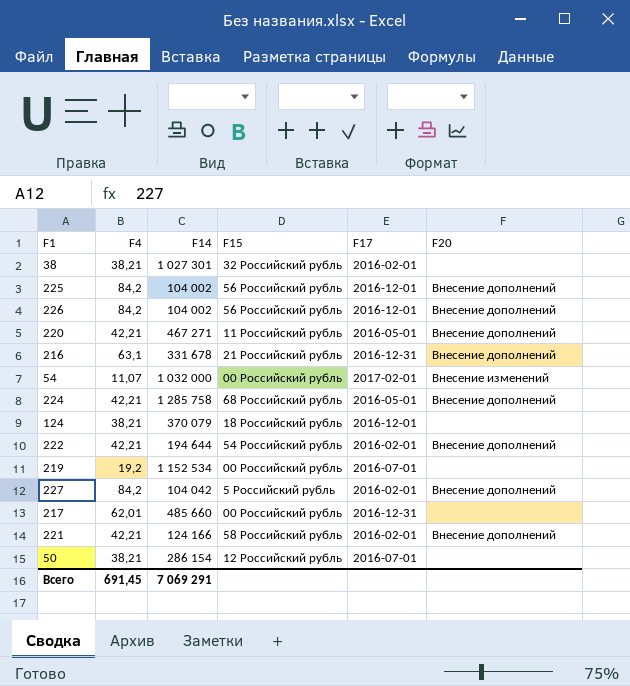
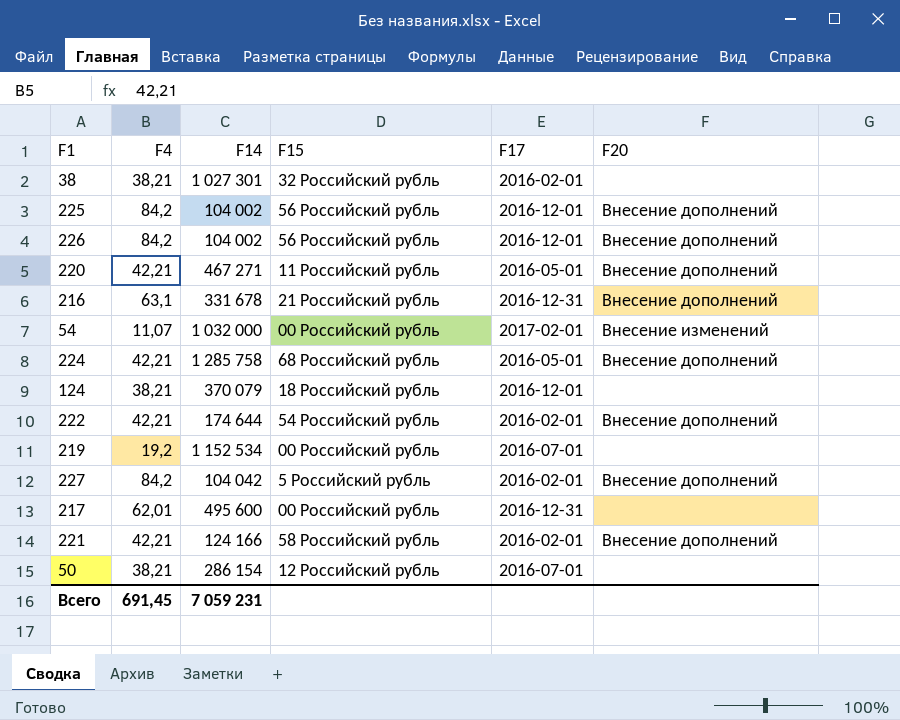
222 | F14: 194 644 -> 174 644
217 | F14: 485 660 -> 495 600
Всего | F14: 7 069 291 -> 7 059 231

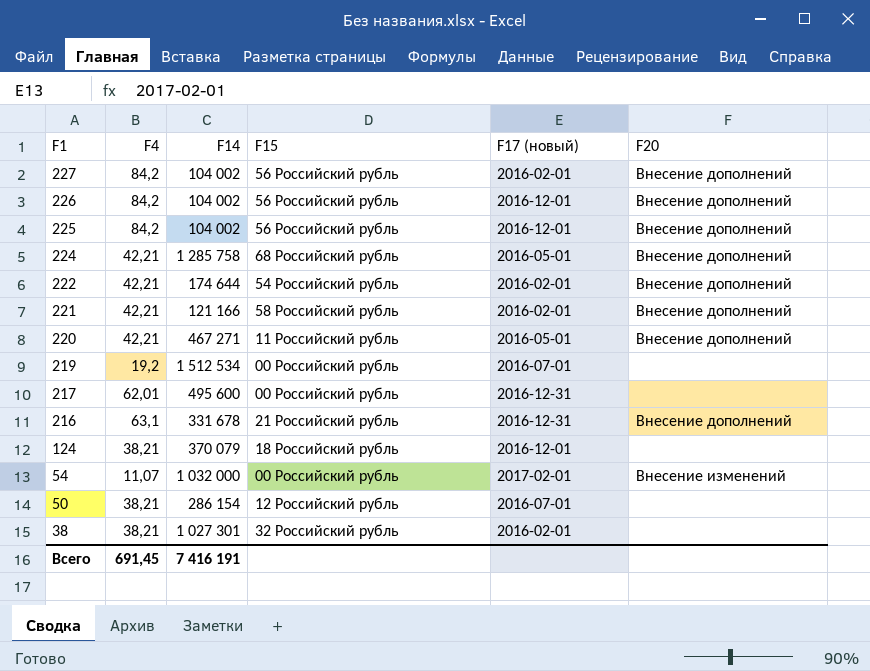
row order: none -> F1 descending
column name: F17 -> F17 (новый)
227 | F14: 104 042 -> 104 002
227 | F15: 5 Российский рубль -> 56 Российский рубль
221 | F14: 124 166 -> 121 166
219 | F14: 1 152 534 -> 1 512 534
Всего | F14: 7 059 231 -> 7 416 191

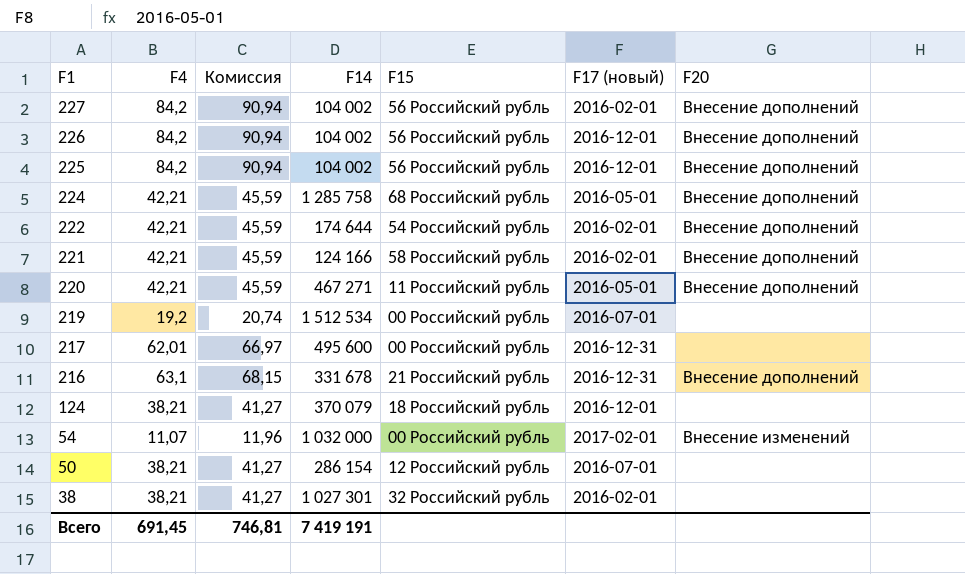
column Комиссия | formula: none -> [F4] * 1,08
221 | F14: 121 166 -> 124 166
Всего | F14: 7 416 191 -> 7 419 191

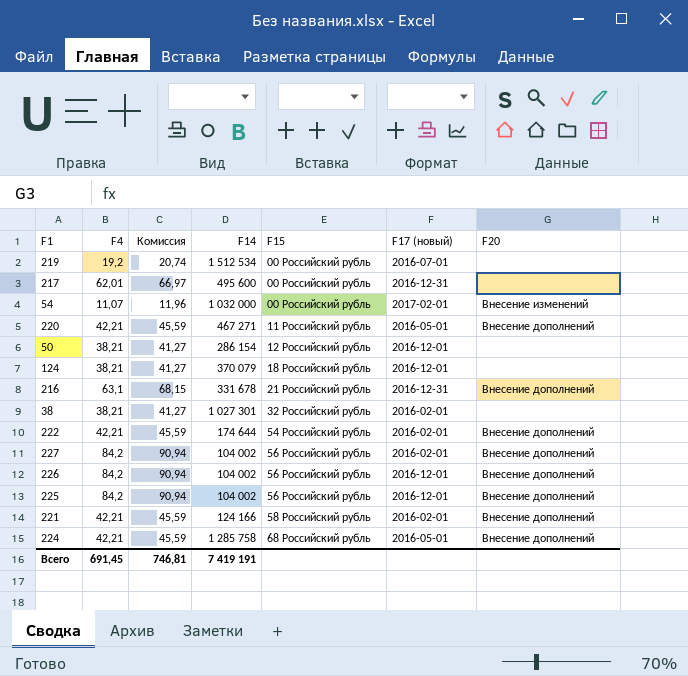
row order: F1 descending -> F15 ascending
50 | F17 (новый): 2016-07-01 -> 2016-12-01

